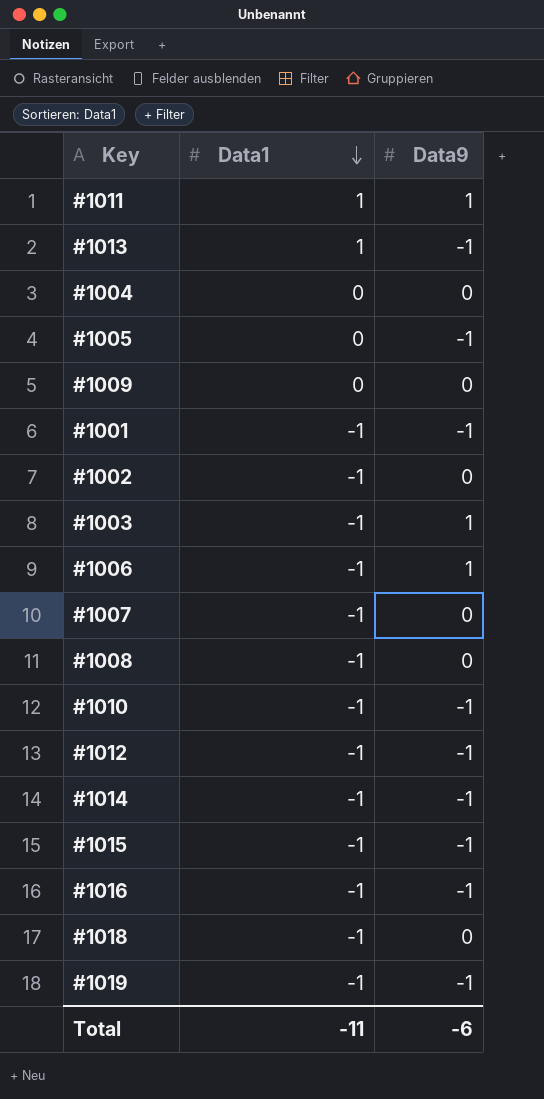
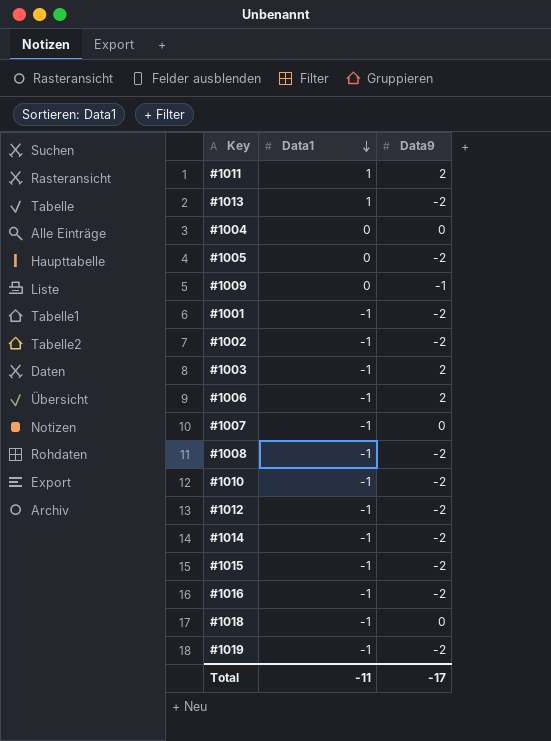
#1011 | Data9: 1 -> 2
#1013 | Data9: -1 -> -2
#1005 | Data9: -1 -> -2
#1009 | Data9: 0 -> -1
#1001 | Data9: -1 -> -2
#1002 | Data9: 0 -> -2
#1003 | Data9: 1 -> 2
#1006 | Data9: 1 -> 2
#1008 | Data9: 0 -> -2
#1010 | Data9: -1 -> -2
#1012 | Data9: -1 -> -2
#1014 | Data9: -1 -> -2
#1015 | Data9: -1 -> -2
#1016 | Data9: -1 -> -2
#1019 | Data9: -1 -> -2
Total | Data9: -6 -> -17

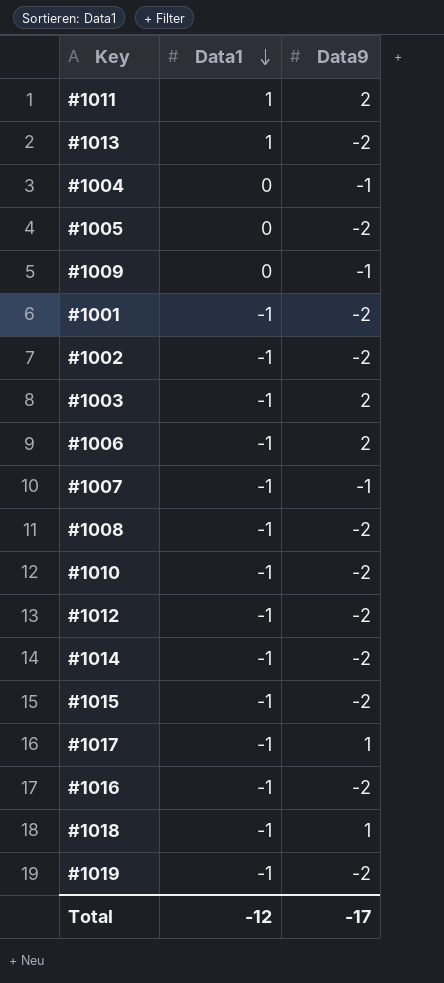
#1004 | Data9: 0 -> -1
#1007 | Data9: 0 -> -1
row #1017: none -> -1 | 1
#1018 | Data9: 0 -> 1
Total | Data1: -11 -> -12

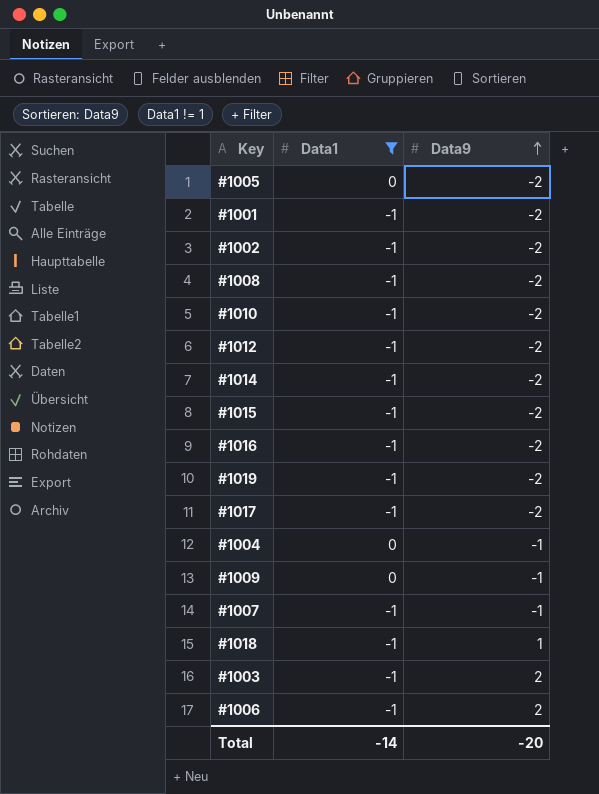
filter: none -> Data1 != 1
row order: Data1 descending -> Data9 ascending
#1017 | Data9: 1 -> -2
Total | Data1: -12 -> -14
Total | Data9: -17 -> -20

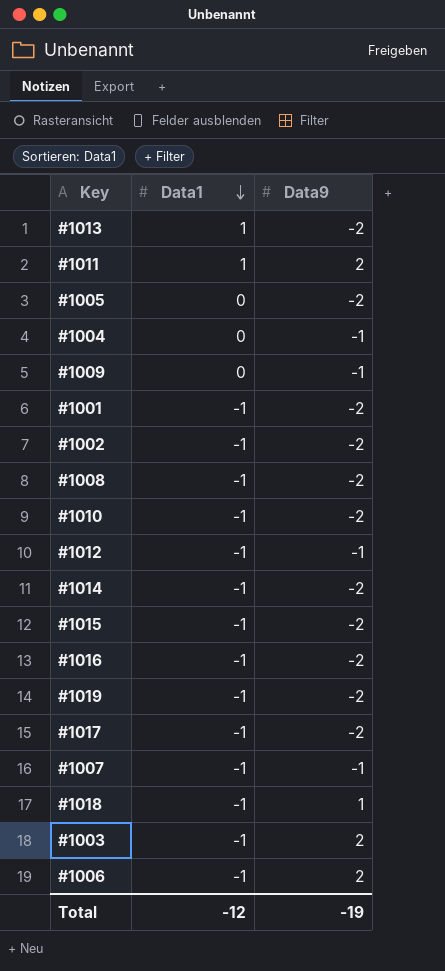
filter: Data1 != 1 -> none
row order: Data9 ascending -> Data1 descending
#1012 | Data9: -2 -> -1
Total | Data1: -14 -> -12
Total | Data9: -20 -> -19

